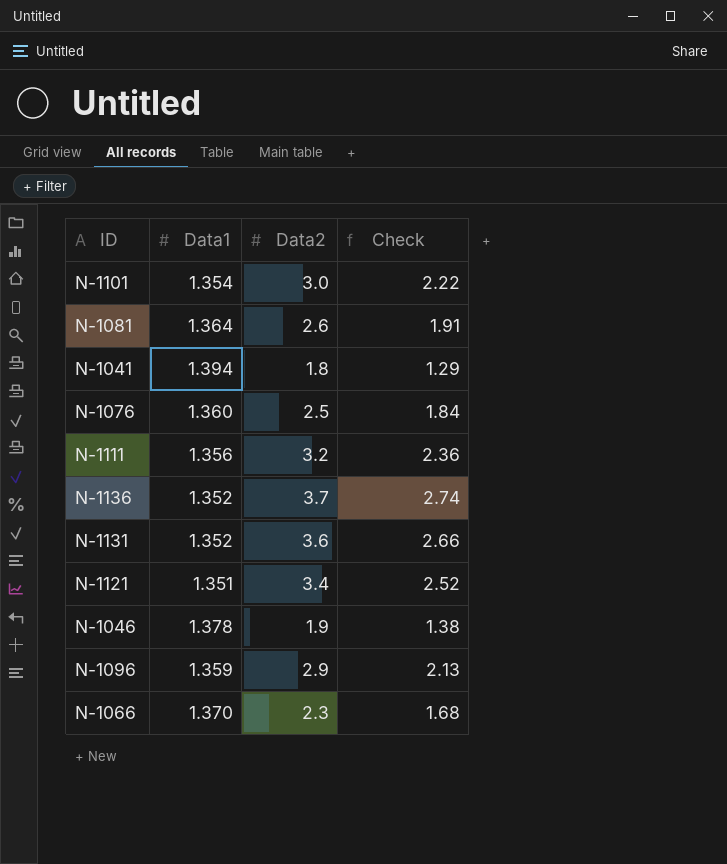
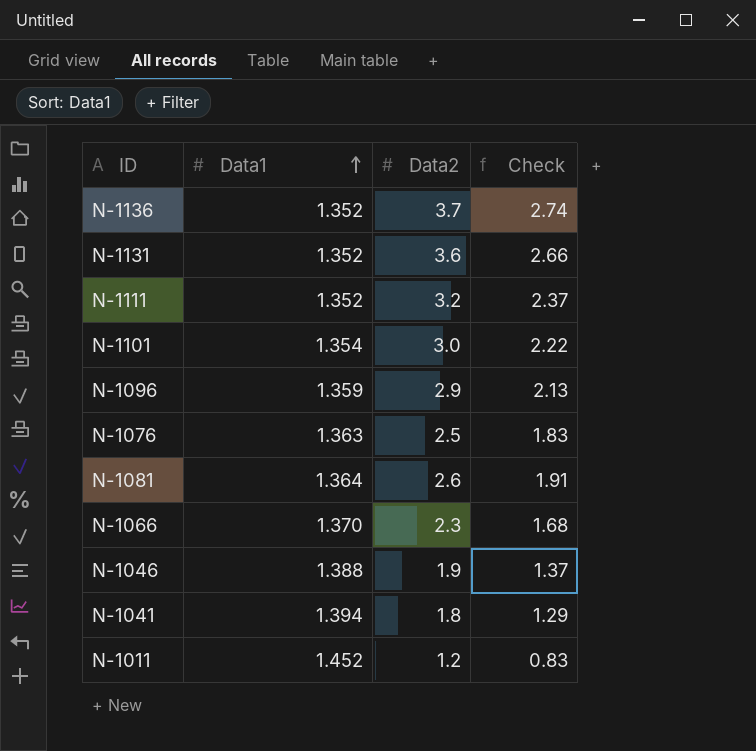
row order: none -> Data1 ascending
row N-1121: 1.351 | 3.4 | 2.52 -> none
N-1111 | Data1: 1.356 -> 1.352
N-1111 | Check: 2.36 -> 2.37
N-1076 | Data1: 1.360 -> 1.363
N-1076 | Check: 1.84 -> 1.83
N-1046 | Data1: 1.378 -> 1.388
N-1046 | Check: 1.38 -> 1.37
row N-1011: none -> 1.452 | 1.2 | 0.83

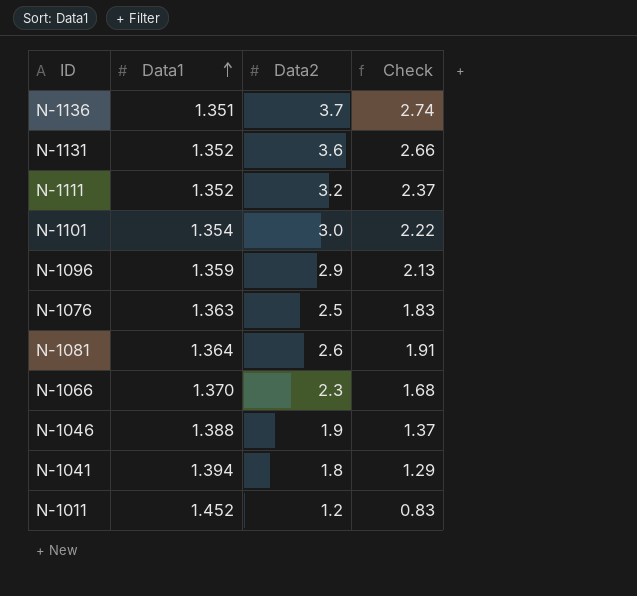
N-1136 | Data1: 1.352 -> 1.351

